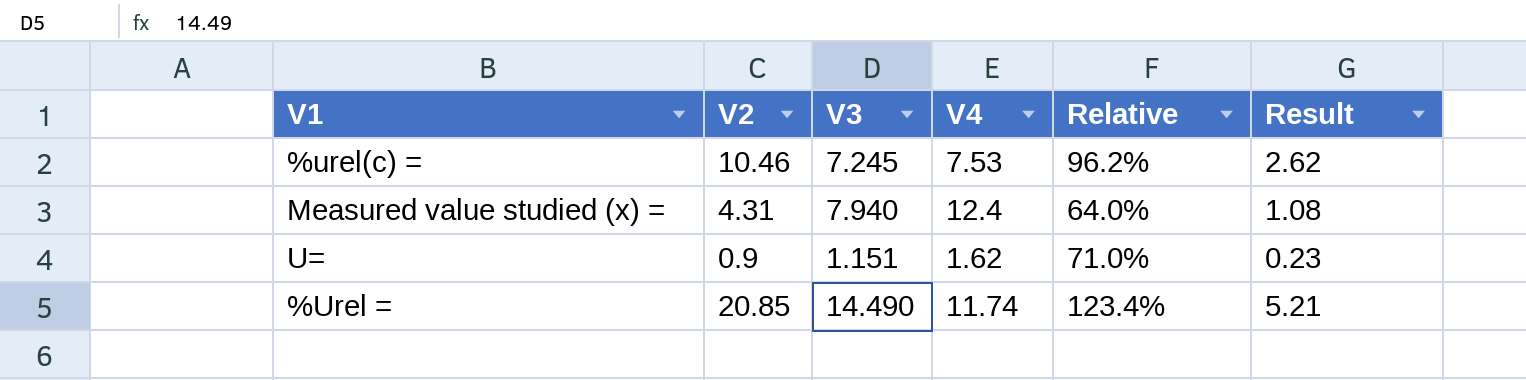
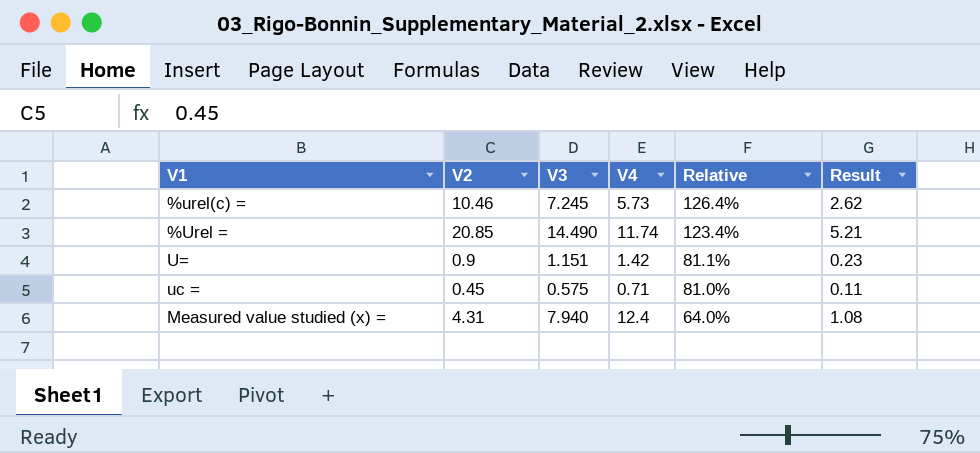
row order: none -> Relative descending
%urel(c) = | V4: 7.53 -> 5.73
%urel(c) = | Relative: 96.2% -> 126.4%
U= | V4: 1.62 -> 1.42
U= | Relative: 71.0% -> 81.1%
row uc =: none -> 0.45 | 0.575 | 0.71 | 81.0% | 0.11

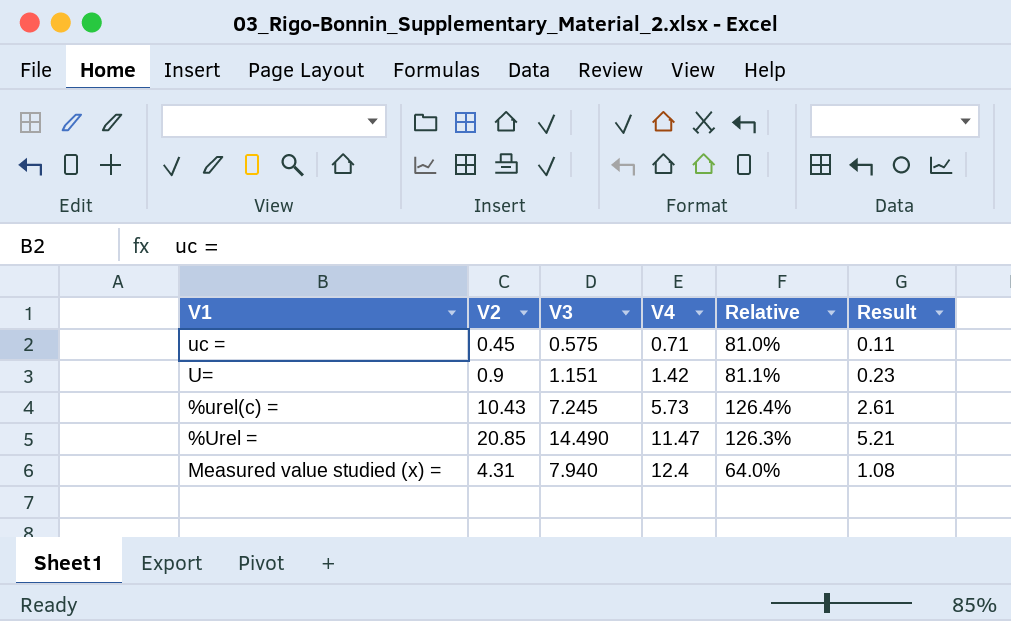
row order: Relative descending -> V4 ascending
%urel(c) = | V2: 10.46 -> 10.43
%urel(c) = | Result: 2.62 -> 2.61
%Urel = | V4: 11.74 -> 11.47
%Urel = | Relative: 123.4% -> 126.3%

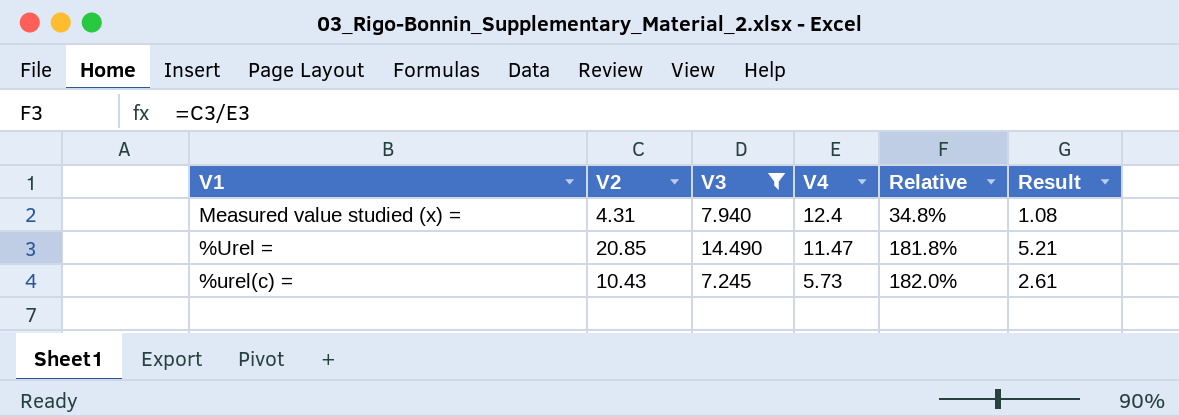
filter: none -> V3 >= 7.245
row order: V4 ascending -> V4 descending
column Relative | formula: [V3] / [V4] -> [V2] / [V4]

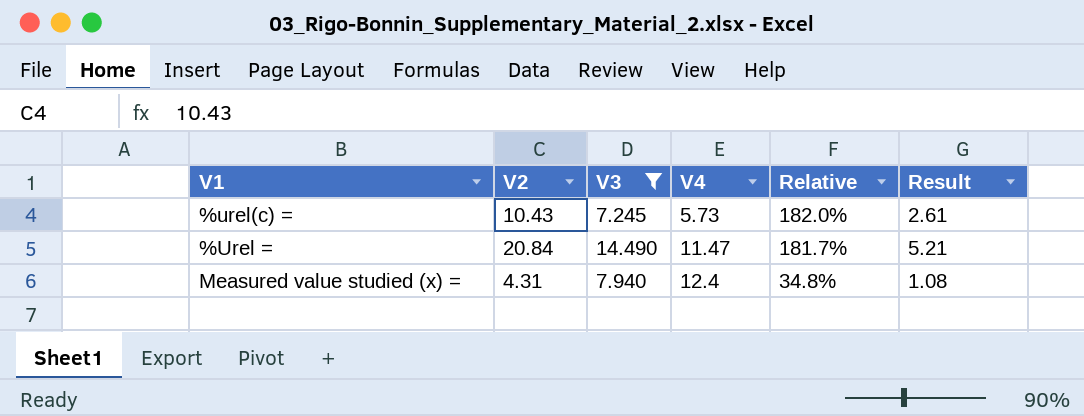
row order: V4 descending -> V4 ascending
%Urel = | V2: 20.85 -> 20.84
%Urel = | Relative: 181.8% -> 181.7%

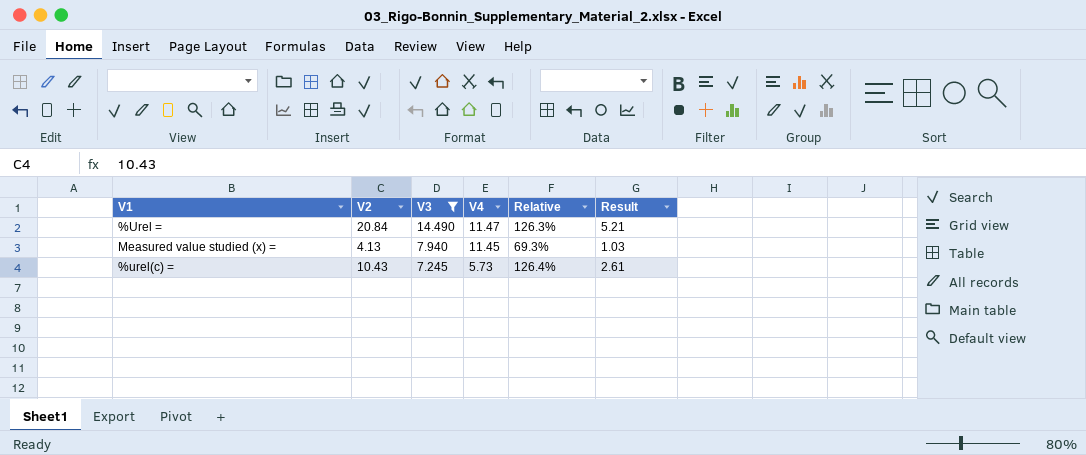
row order: V4 ascending -> V3 descending
column Relative | formula: [V2] / [V4] -> [V3] / [V4]
Measured value studied (x) = | V2: 4.31 -> 4.13
Measured value studied (x) = | V4: 12.4 -> 11.45
Measured value studied (x) = | Result: 1.08 -> 1.03

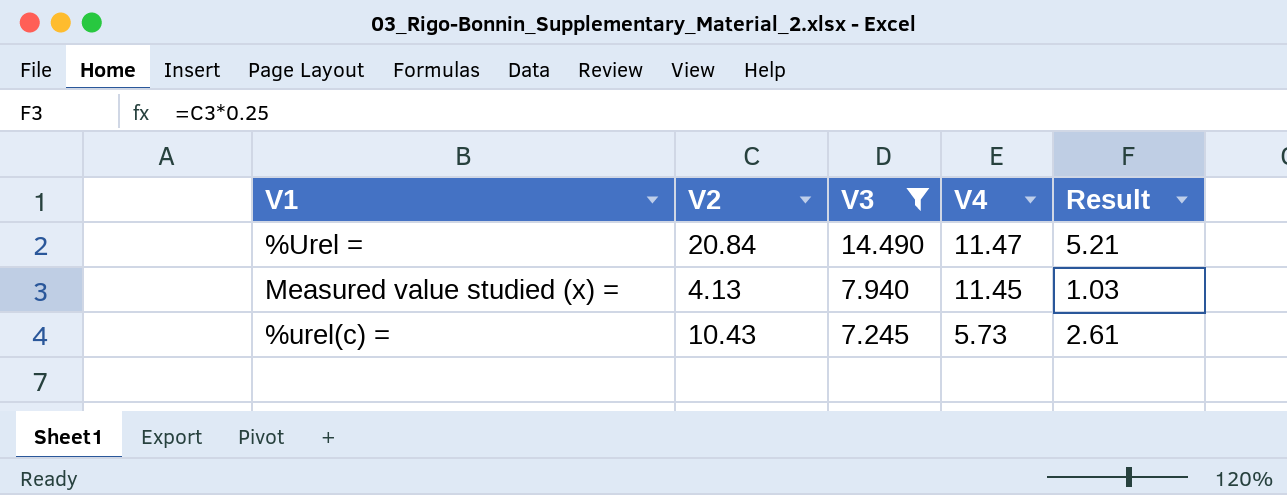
column Relative | formula: [V3] / [V4] -> none

